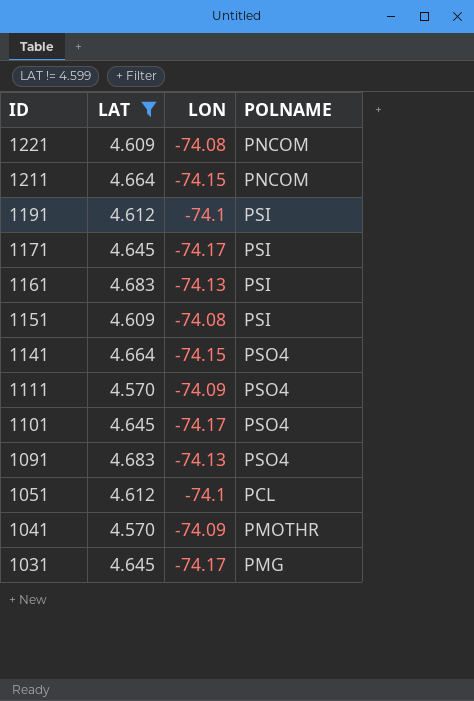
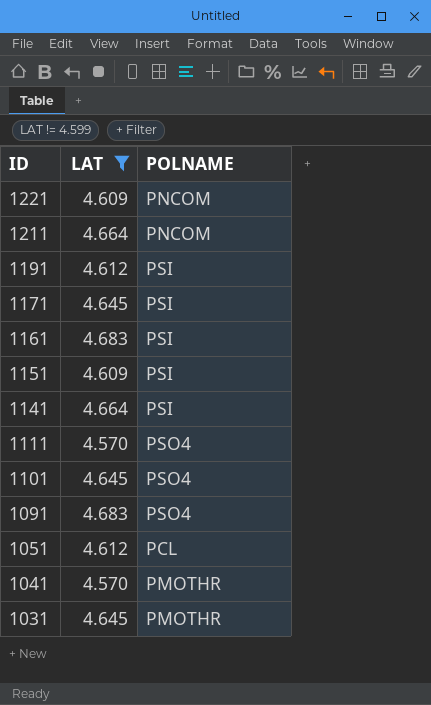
column LON | position: 3 -> none
1141 | POLNAME: PSO4 -> PSI
1031 | POLNAME: PMG -> PMOTHR

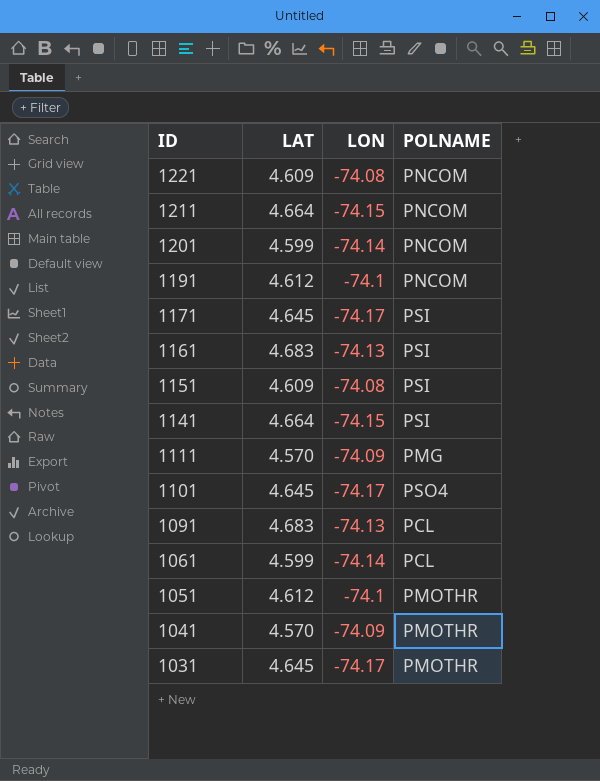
filter: LAT != 4.599 -> none
column LON | position: none -> 3
1191 | POLNAME: PSI -> PNCOM
1111 | POLNAME: PSO4 -> PMG
1091 | POLNAME: PSO4 -> PCL
1051 | POLNAME: PCL -> PMOTHR

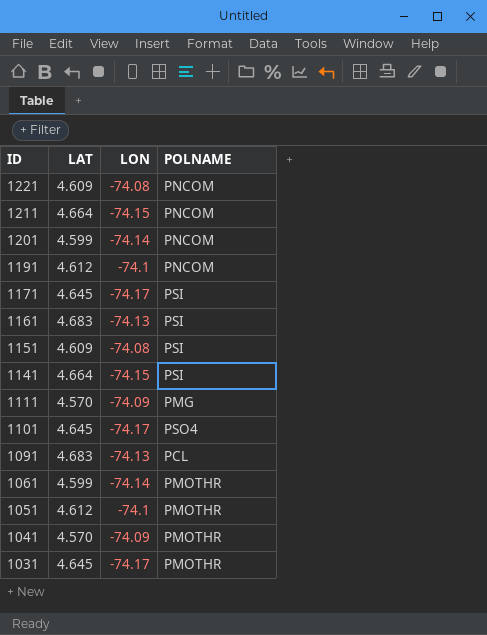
1061 | POLNAME: PCL -> PMOTHR

